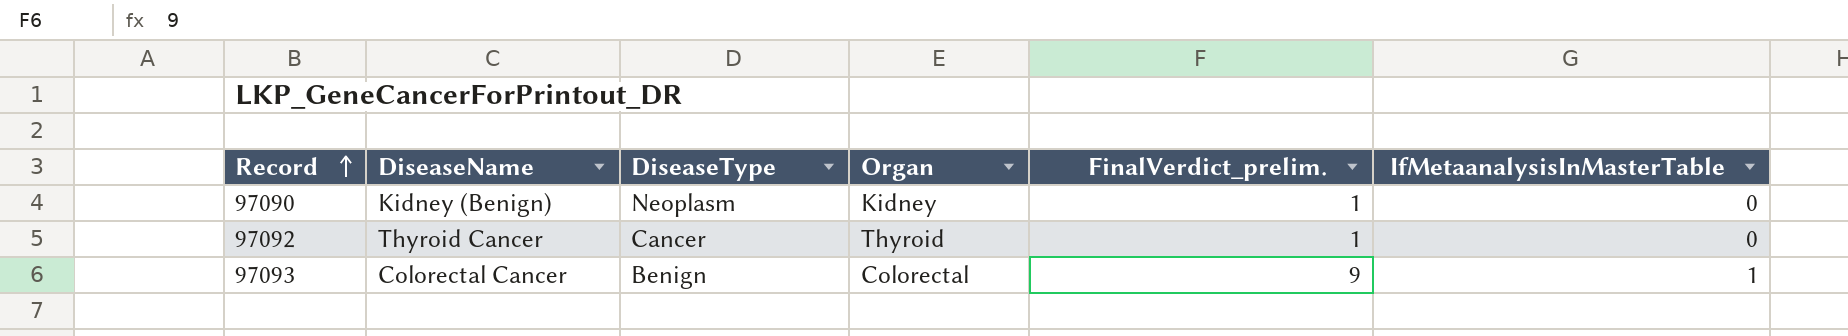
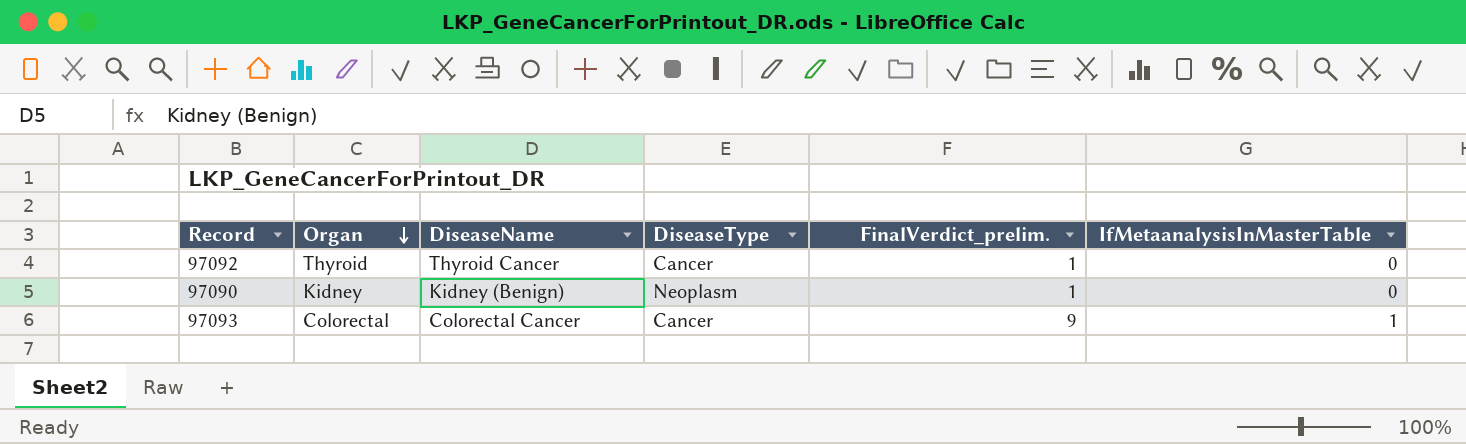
row order: Record ascending -> Organ descending
column Organ | position: 4 -> 2
97093 | DiseaseType: Benign -> Cancer

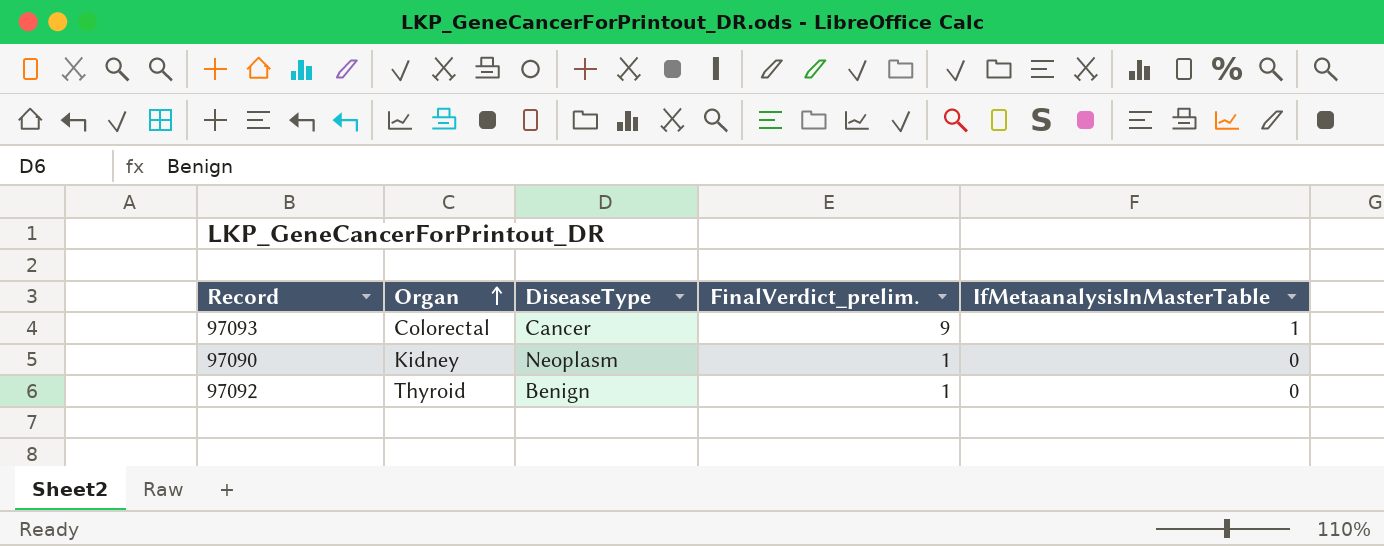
row order: Organ descending -> Organ ascending
column DiseaseName | position: 3 -> none
97092 | DiseaseType: Cancer -> Benign

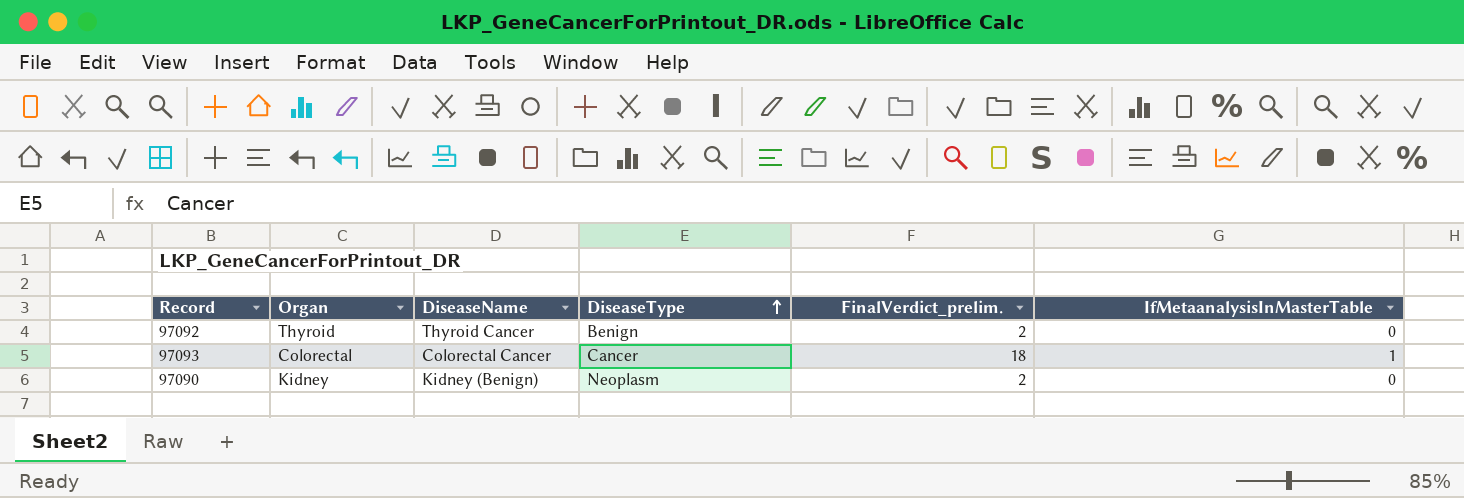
row order: Organ ascending -> DiseaseType ascending
column DiseaseName | position: none -> 3
97092 | FinalVerdict_prelim.: 1 -> 2
97093 | FinalVerdict_prelim.: 9 -> 18
97090 | FinalVerdict_prelim.: 1 -> 2

